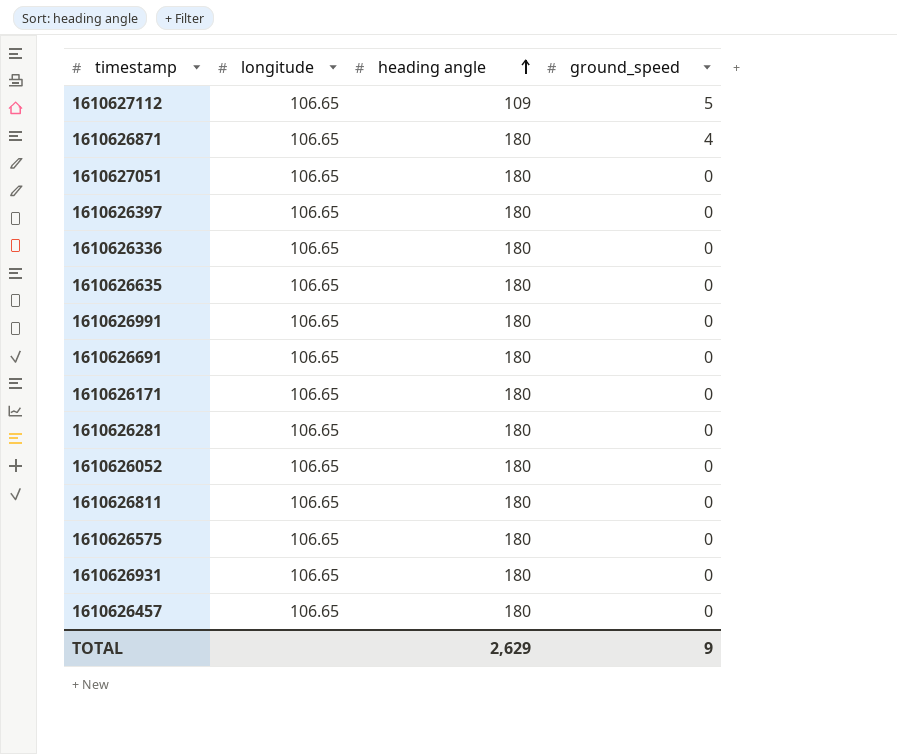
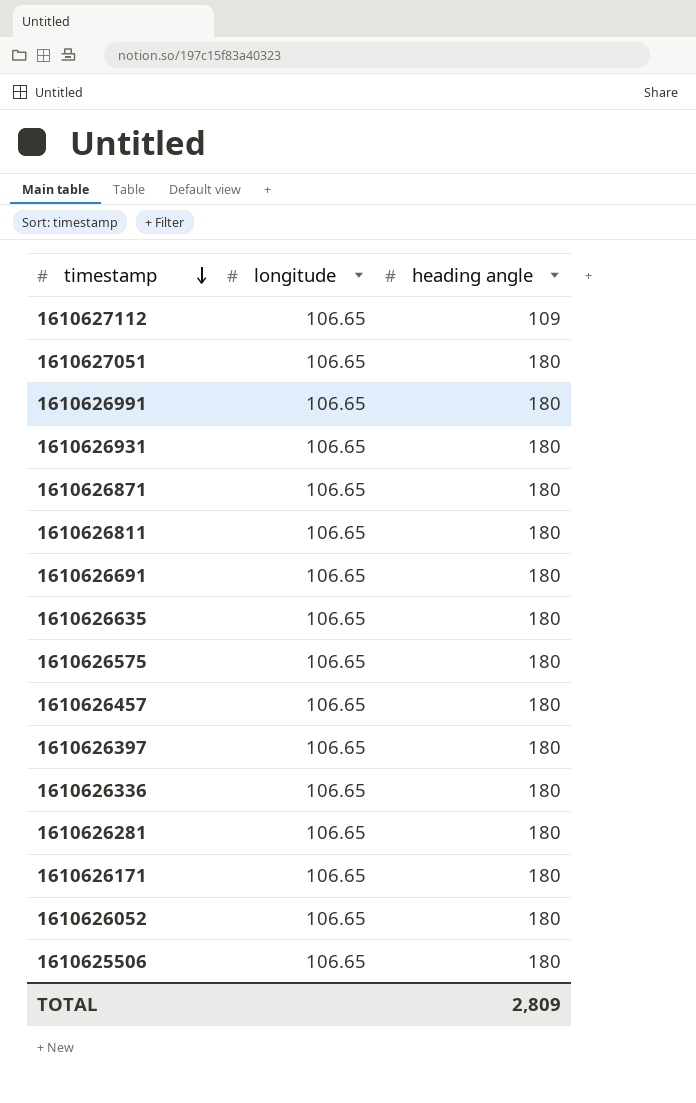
row order: heading angle ascending -> timestamp descending
column ground_speed | position: 4 -> none
row 1610625506: none -> 106.65 | 180
TOTAL | heading angle: 2,629 -> 2,809

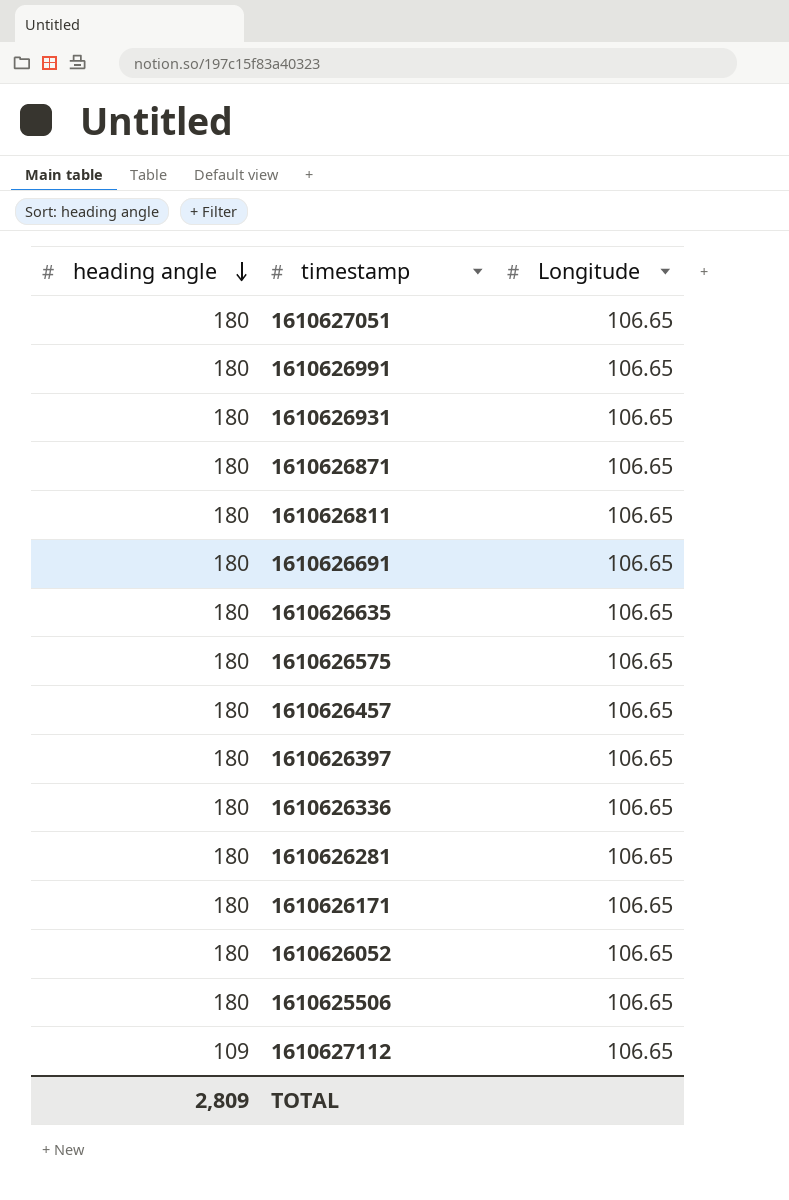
row order: timestamp descending -> heading angle descending
column heading angle | position: 3 -> 1
column name: longitude -> Longitude

